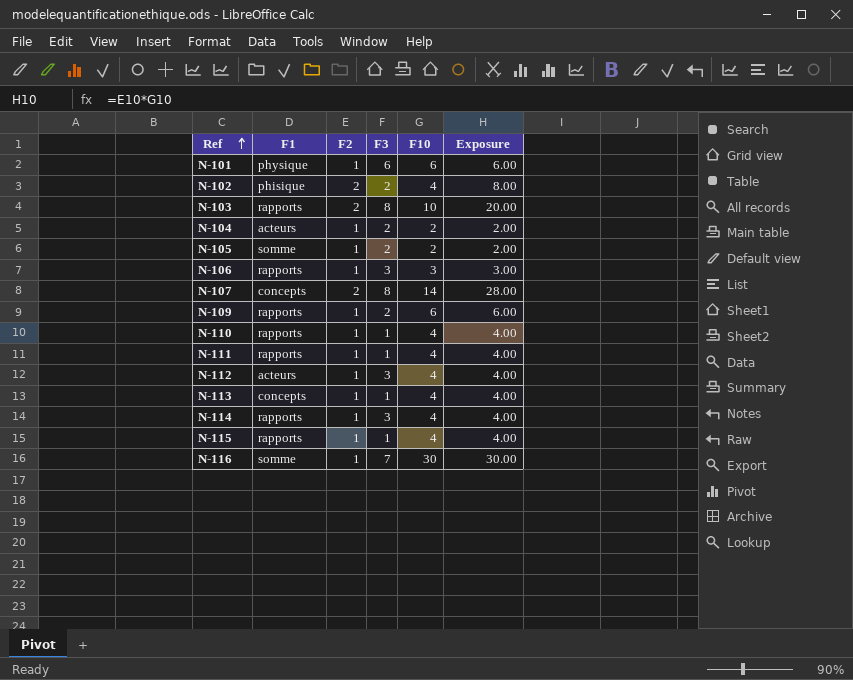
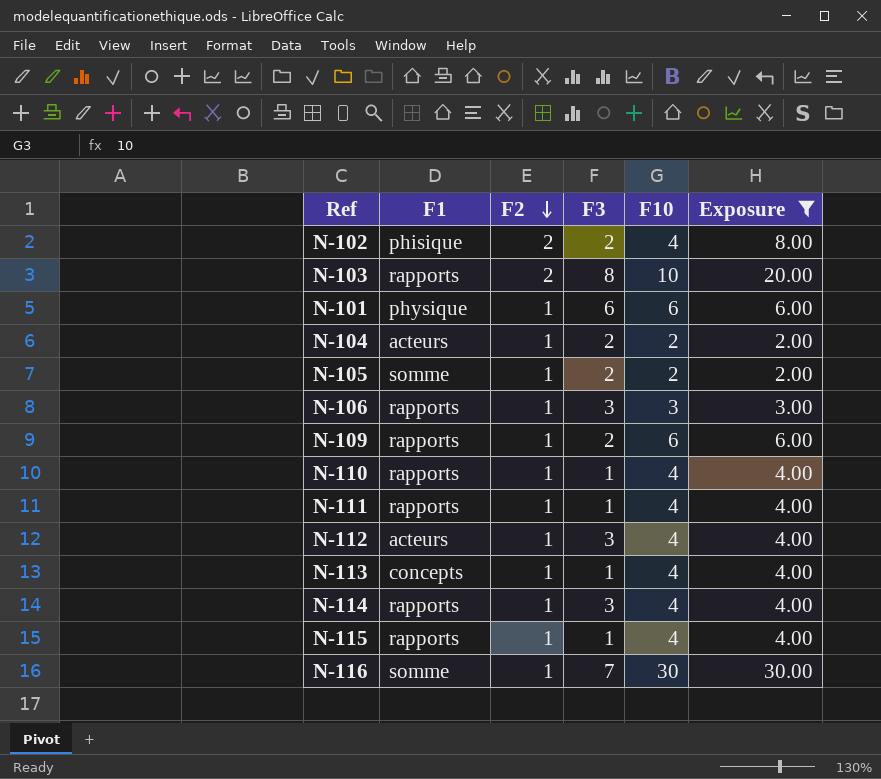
filter: none -> Exposure != 28.00
row order: Ref ascending -> F2 descending

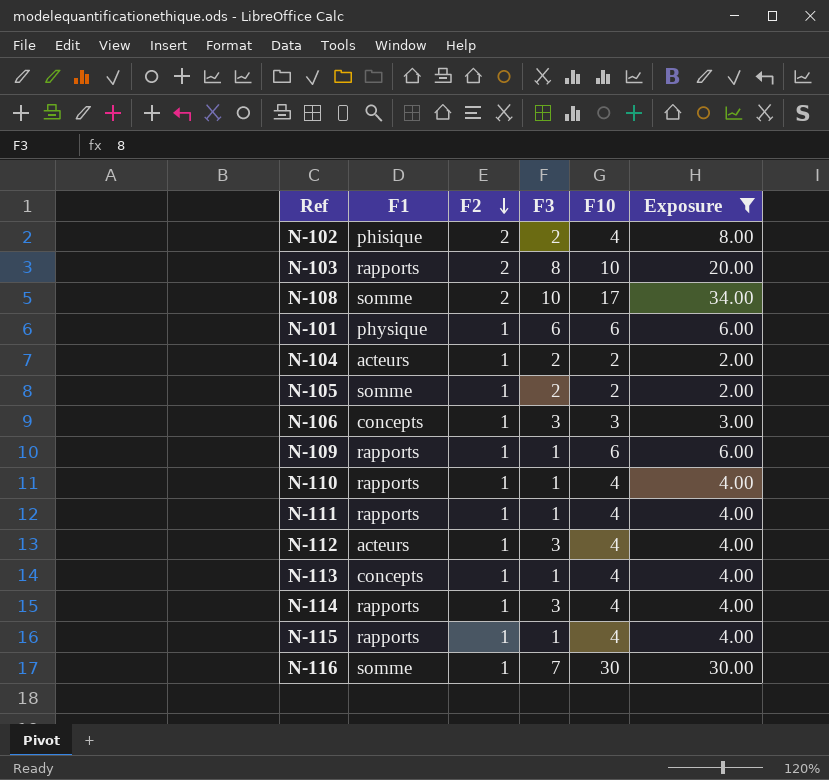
row N-108: none -> somme | 2 | 10 | 17 | 34.00
N-106 | F1: rapports -> concepts
N-109 | F3: 2 -> 1

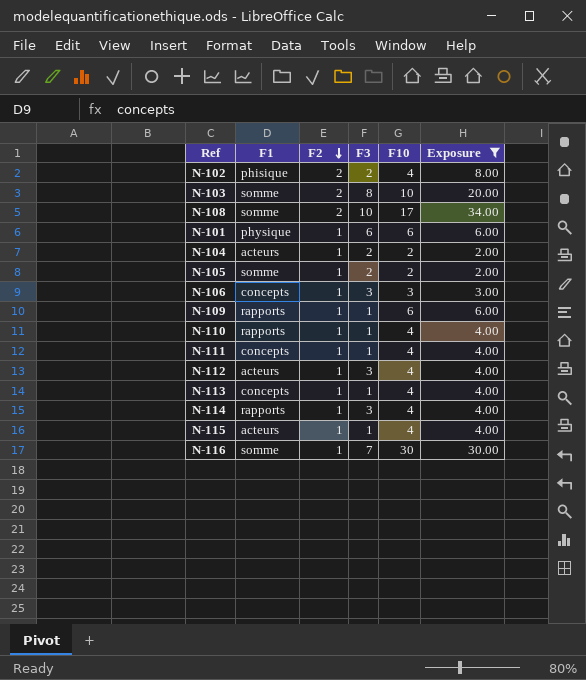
N-103 | F1: rapports -> somme
N-111 | F1: rapports -> concepts
N-115 | F1: rapports -> acteurs

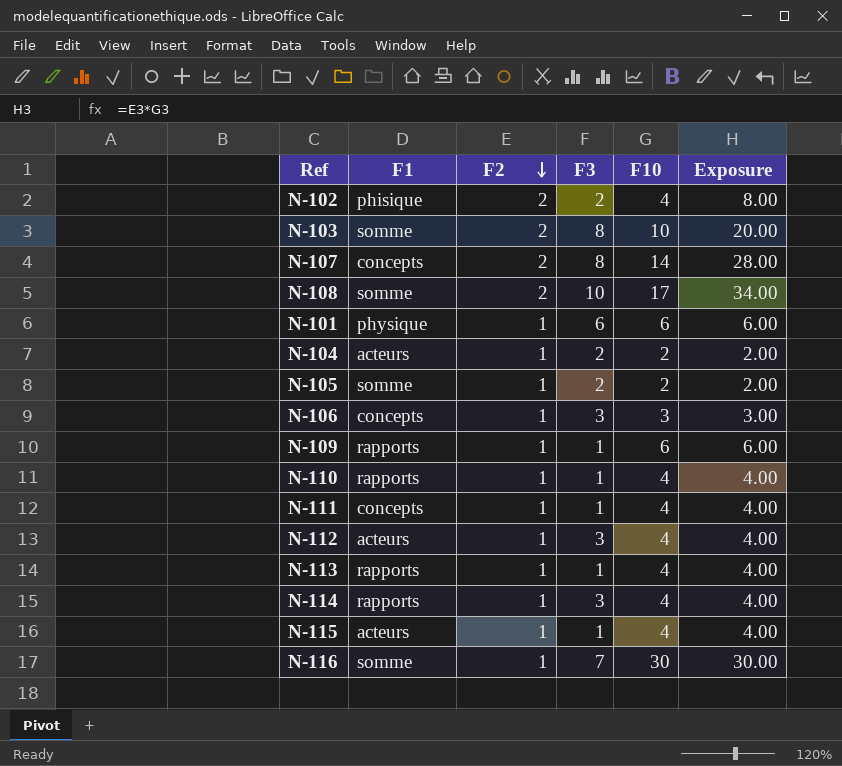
filter: Exposure != 28.00 -> none
N-113 | F1: concepts -> rapports

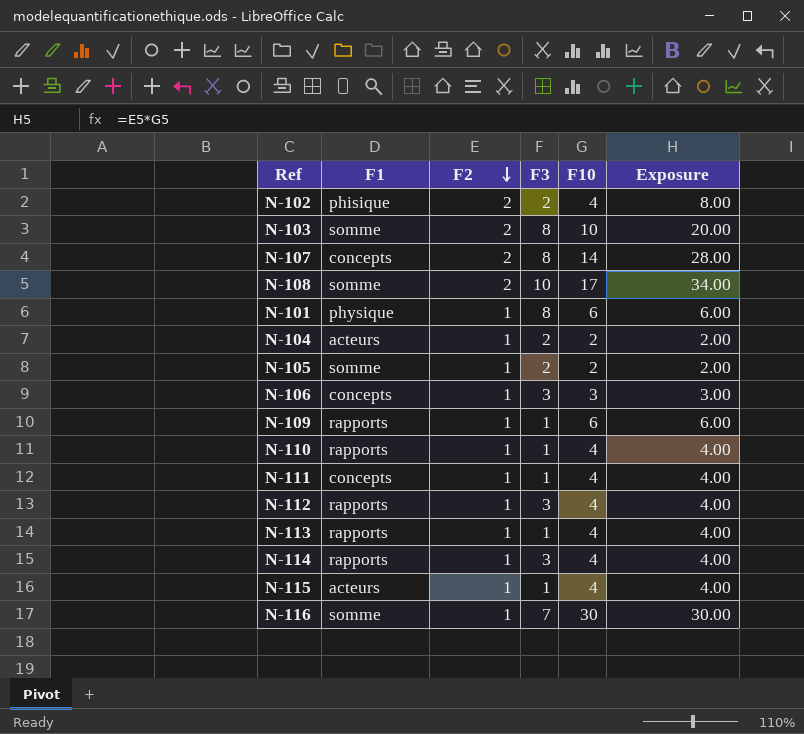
N-101 | F3: 6 -> 8
N-112 | F1: acteurs -> rapports

